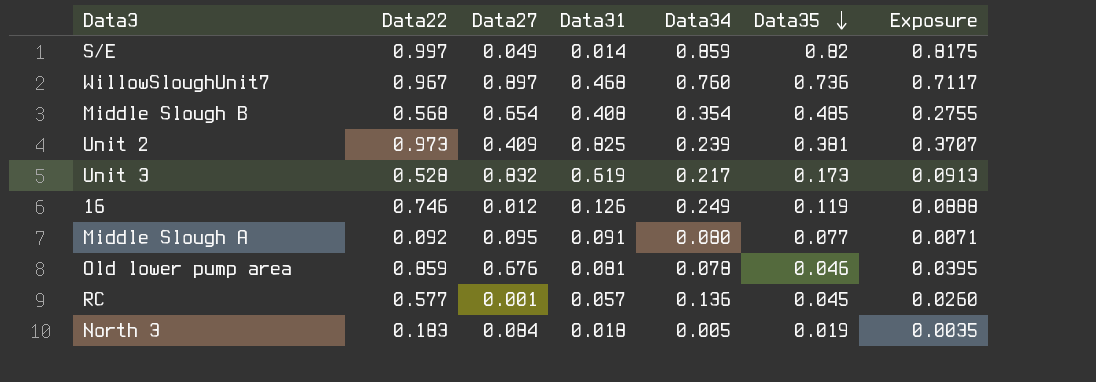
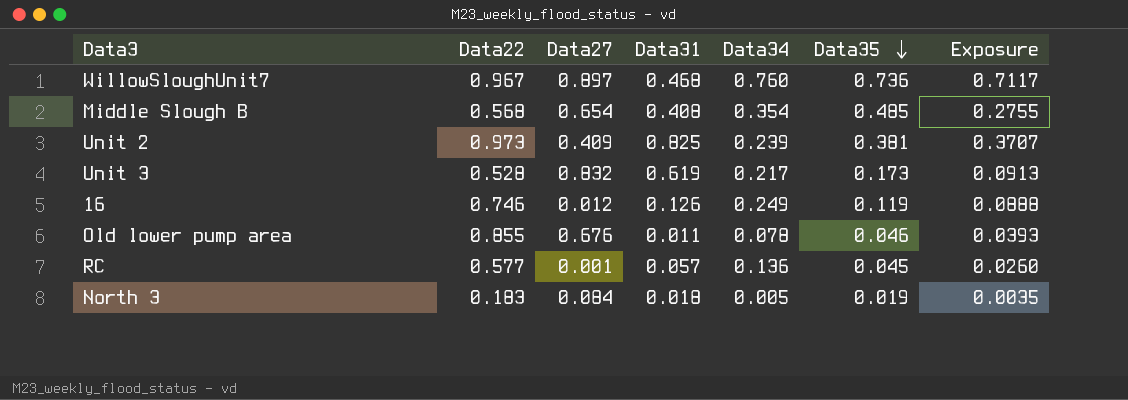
row S/E: 0.997 | 0.049 | 0.014 | 0.859 | 0.82 | 0.8175 -> none
row Middle Slough A: 0.092 | 0.095 | 0.091 | 0.080 | 0.077 | 0.0071 -> none
Old lower pump area | Data22: 0.859 -> 0.855
Old lower pump area | Data31: 0.081 -> 0.011
Old lower pump area | Exposure: 0.0395 -> 0.0393

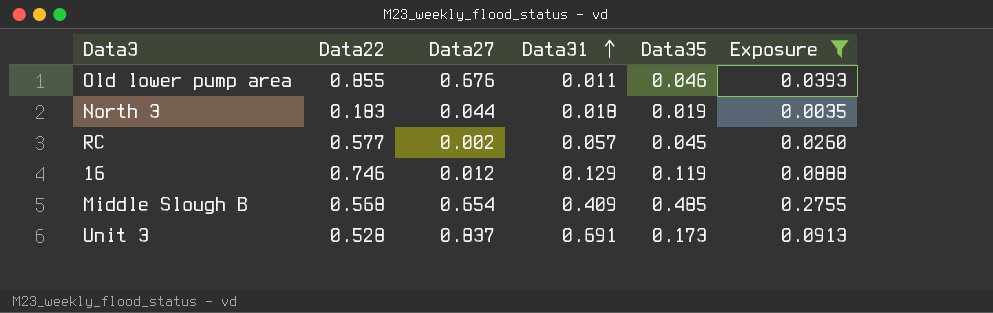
filter: none -> Exposure <= 0.2755
row order: Data35 descending -> Data31 ascending
column Data34 | position: 5 -> none
North 3 | Data27: 0.084 -> 0.044
RC | Data27: 0.001 -> 0.002
16 | Data31: 0.126 -> 0.129
Middle Slough B | Data31: 0.408 -> 0.409
Unit 3 | Data27: 0.832 -> 0.837
Unit 3 | Data31: 0.619 -> 0.691

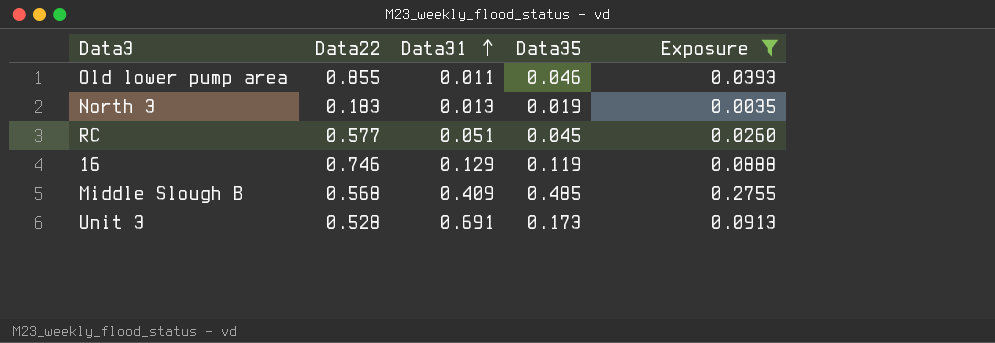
column Data27 | position: 3 -> none
North 3 | Data31: 0.018 -> 0.013
RC | Data31: 0.057 -> 0.051

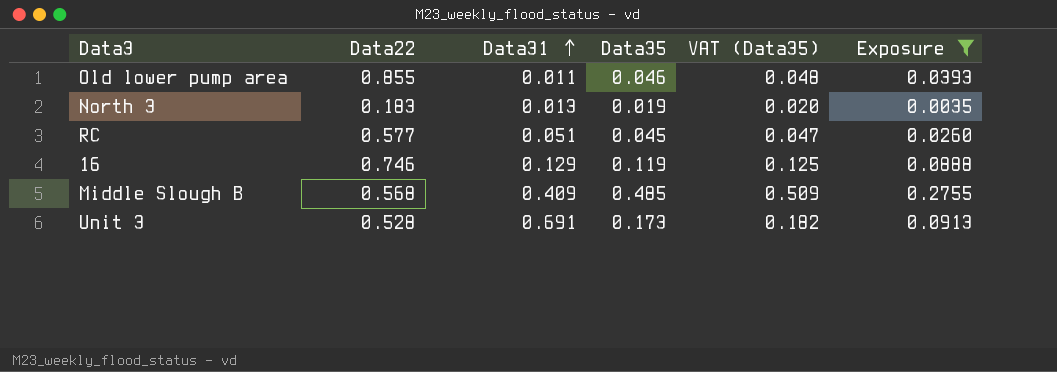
column VAT (Data35) | formula: none -> [Data35] * 1.05

